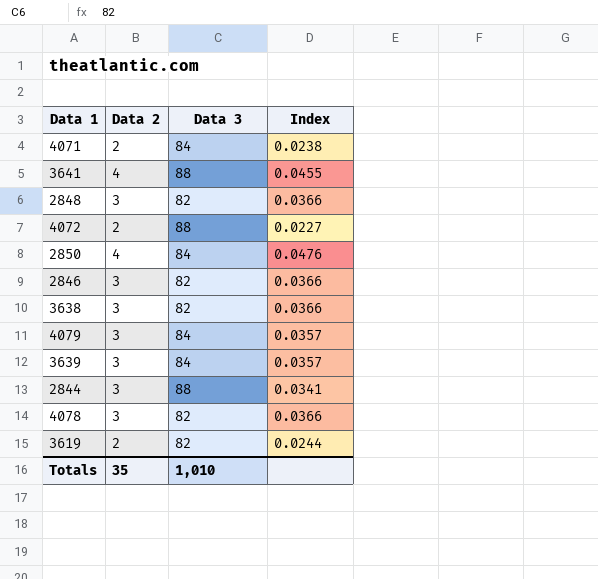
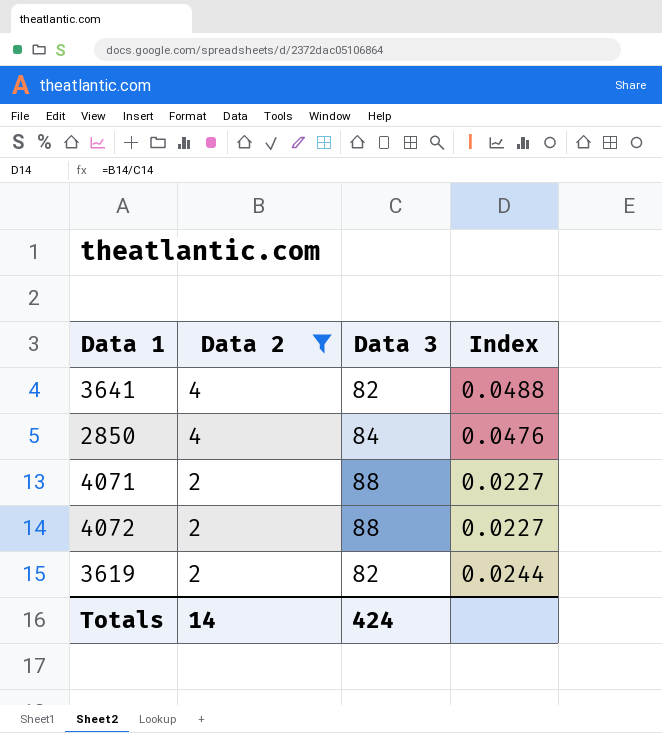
filter: none -> Data 2 != 3
row order: none -> Data 2 descending
3641 | Data 3: 88 -> 82
3641 | Index: 0.0455 -> 0.0488
4071 | Data 3: 84 -> 88
4071 | Index: 0.0238 -> 0.0227
Totals | Data 2: 35 -> 14
Totals | Data 3: 1,010 -> 424

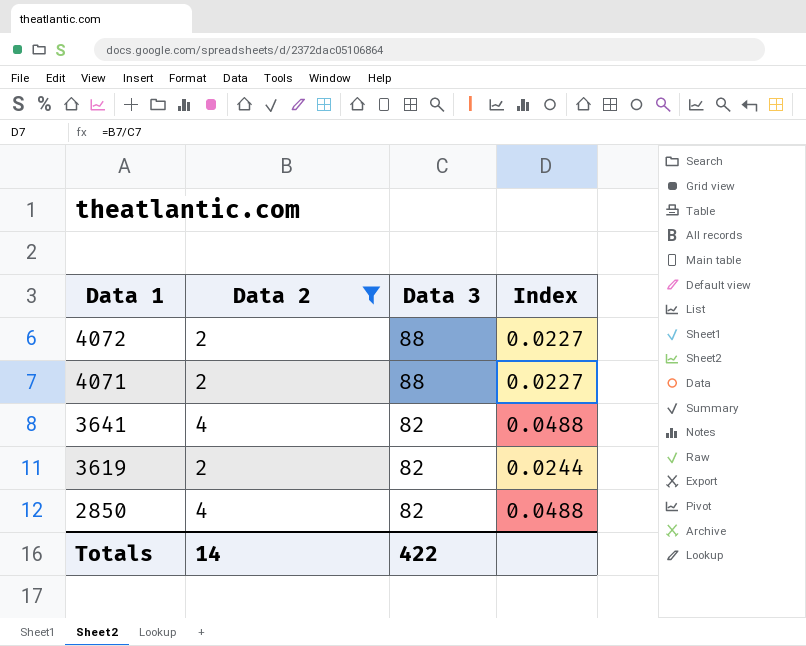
row order: Data 2 descending -> Data 1 descending
2850 | Data 3: 84 -> 82
2850 | Index: 0.0476 -> 0.0488
Totals | Data 3: 424 -> 422

